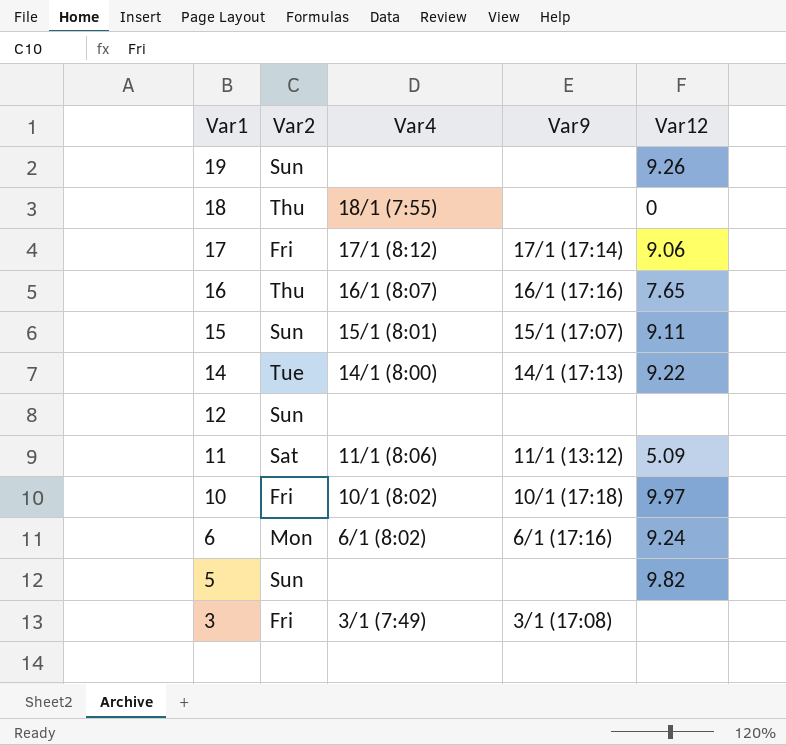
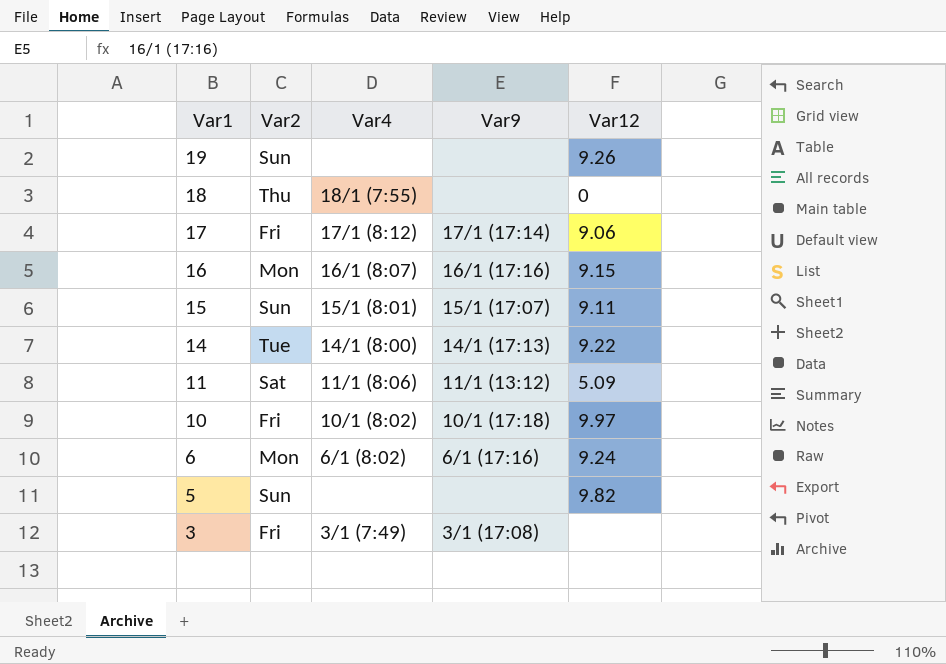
row 12: Sun | none | none | none -> none
16 | Var2: Thu -> Mon
16 | Var12: 7.65 -> 9.15

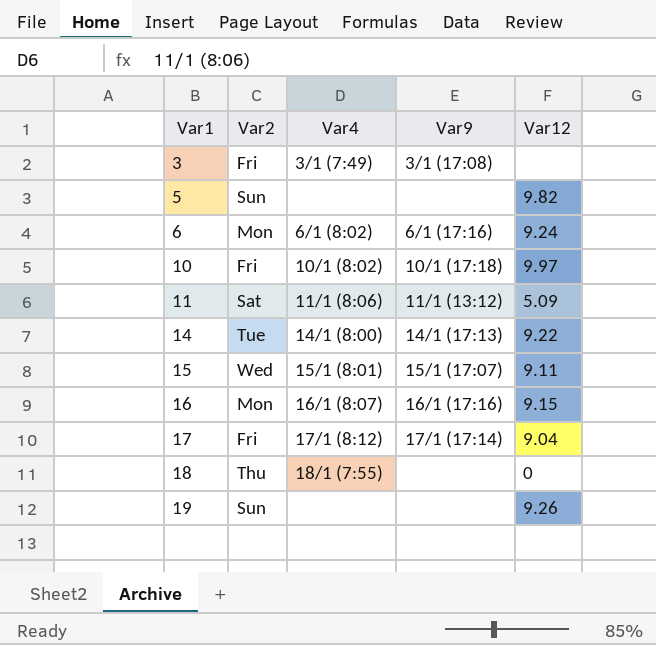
row order: Var1 descending -> Var1 ascending
15 | Var2: Sun -> Wed
17 | Var12: 9.06 -> 9.04

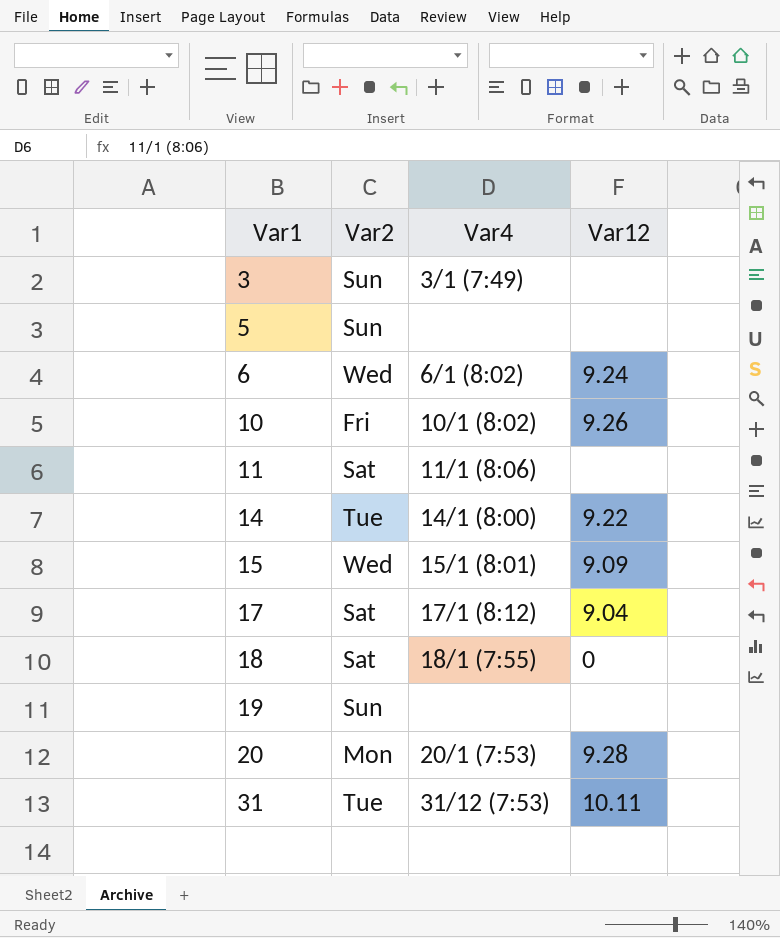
column Var9 | position: 4 -> none
row 16: Mon | 16/1 (8:07) | 16/1 (17:16) | 9.15 -> none
3 | Var2: Fri -> Sun
5 | Var12: 9.82 -> none
6 | Var2: Mon -> Wed
10 | Var12: 9.97 -> 9.26
11 | Var12: 5.09 -> none
15 | Var12: 9.11 -> 9.09
17 | Var2: Fri -> Sat
18 | Var2: Thu -> Sat
19 | Var12: 9.26 -> none
row 20: none -> Mon | 20/1 (7:53) | 9.28
row 31: none -> Tue | 31/12 (7:53) | 10.11

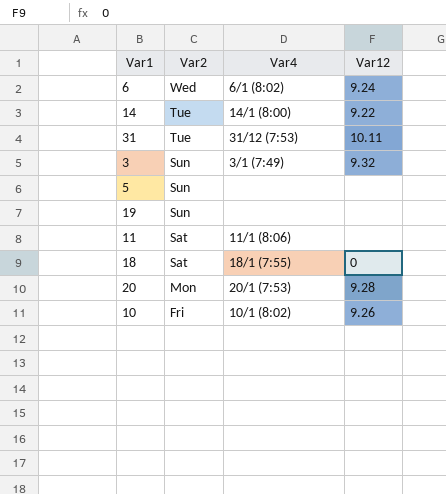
row order: Var1 ascending -> Var2 descending
row 15: Wed | 15/1 (8:01) | 9.09 -> none
row 17: Sat | 17/1 (8:12) | 9.04 -> none
3 | Var12: none -> 9.32

